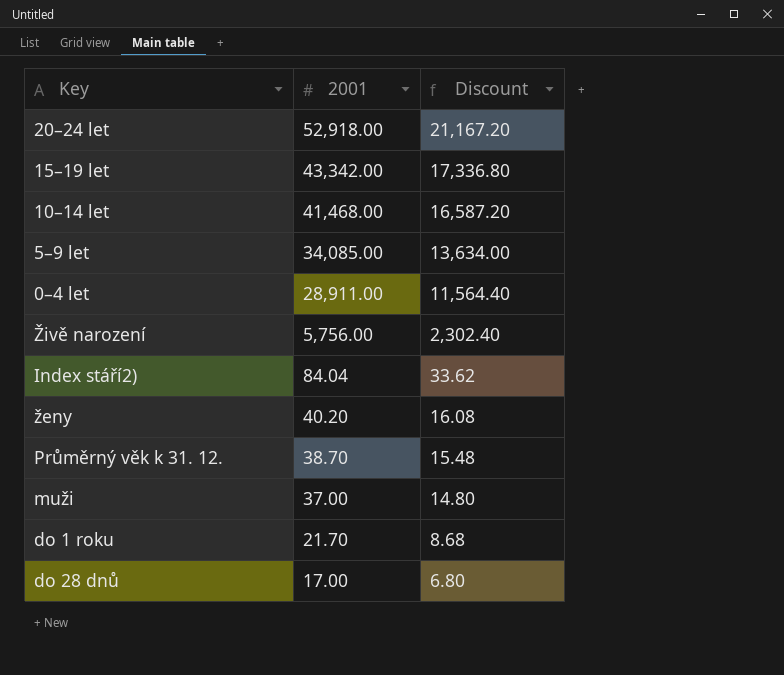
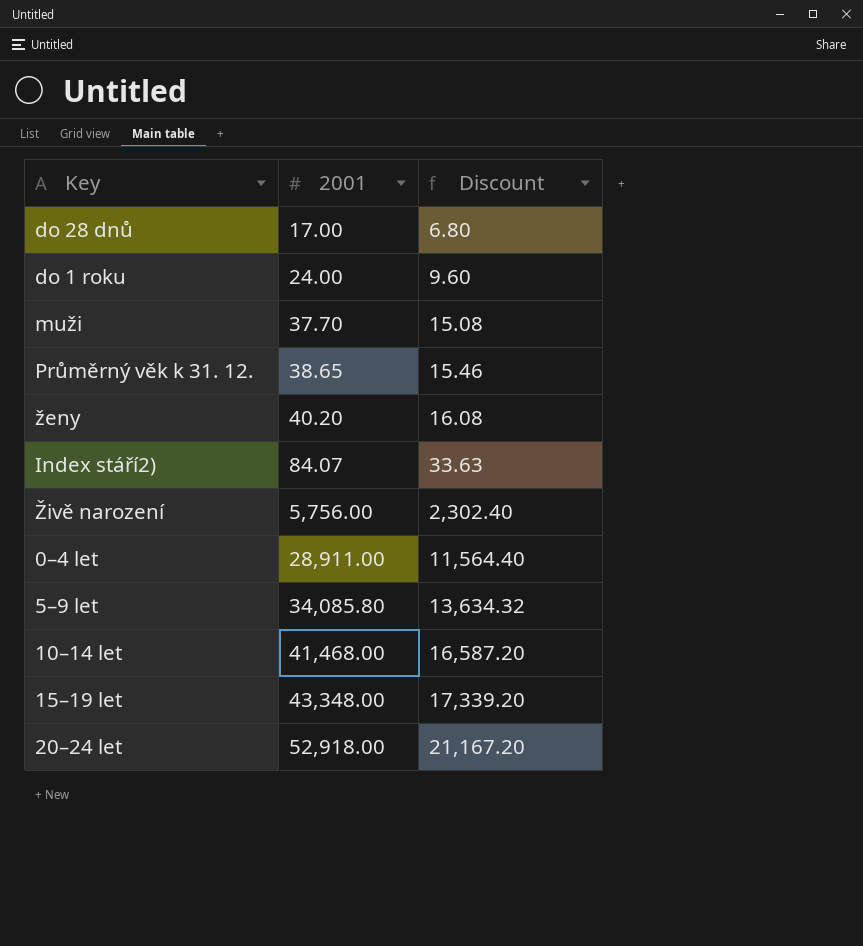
row order: 2001 descending -> 2001 ascending
do 1 roku | 2001: 21.70 -> 24.00
do 1 roku | Discount: 8.68 -> 9.60
muži | 2001: 37.00 -> 37.70
muži | Discount: 14.80 -> 15.08
Průměrný věk k 31. 12. | 2001: 38.70 -> 38.65
Průměrný věk k 31. 12. | Discount: 15.48 -> 15.46
Index stáří2) | 2001: 84.04 -> 84.07
Index stáří2) | Discount: 33.62 -> 33.63
5–9 let | 2001: 34,085.00 -> 34,085.80
5–9 let | Discount: 13,634.00 -> 13,634.32
15–19 let | 2001: 43,342.00 -> 43,348.00
15–19 let | Discount: 17,336.80 -> 17,339.20

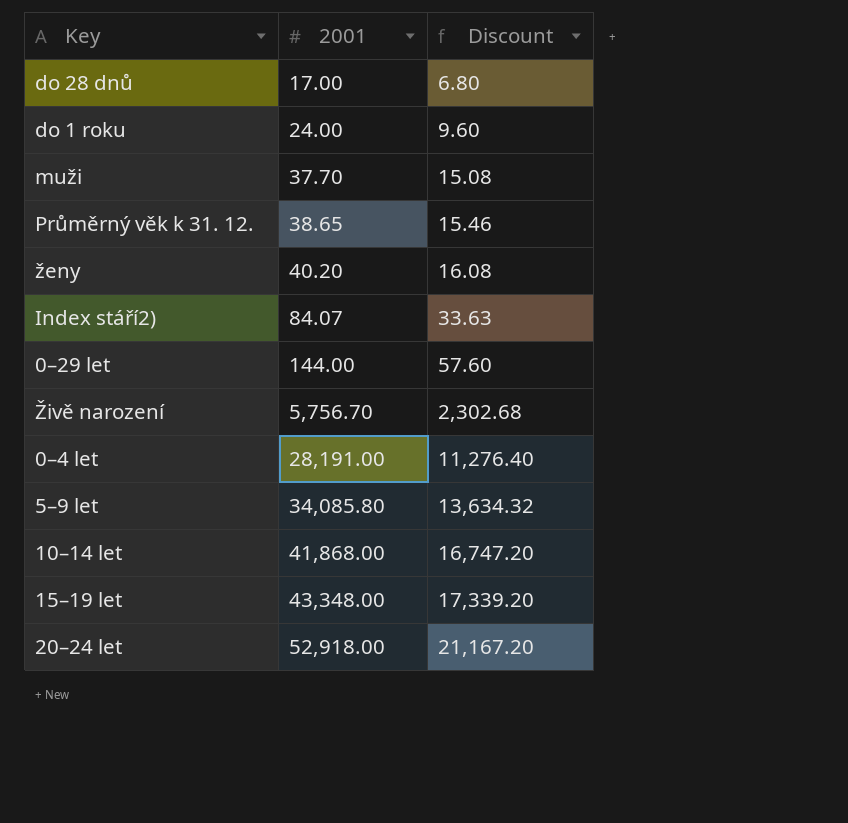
row 0–29 let: none -> 144.00 | 57.60
Živě narození | 2001: 5,756.00 -> 5,756.70
Živě narození | Discount: 2,302.40 -> 2,302.68
0–4 let | 2001: 28,911.00 -> 28,191.00
0–4 let | Discount: 11,564.40 -> 11,276.40
10–14 let | 2001: 41,468.00 -> 41,868.00
10–14 let | Discount: 16,587.20 -> 16,747.20

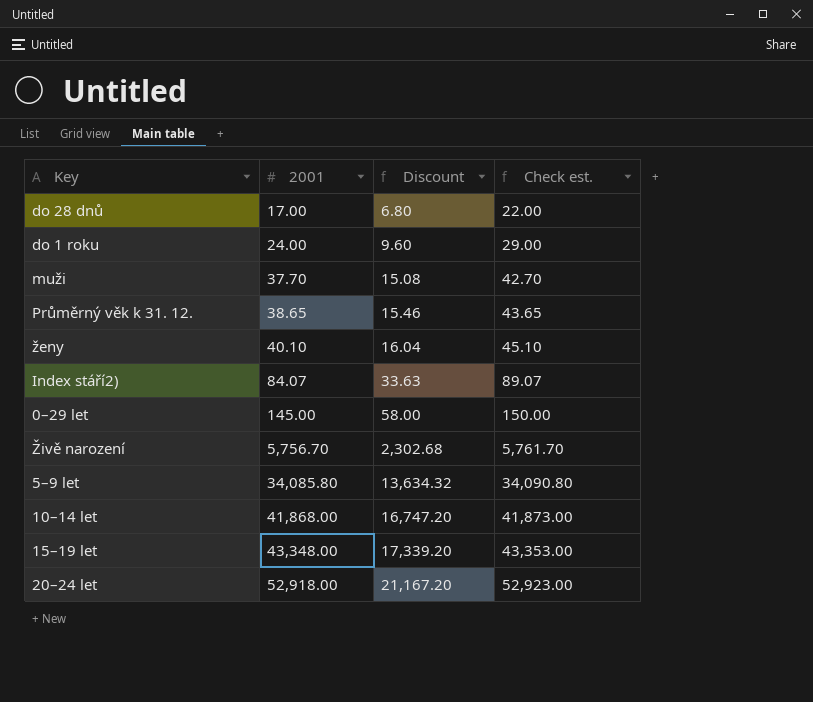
column Check est. | formula: none -> [2001] + 5
row 0–4 let: 28,191.00 | 11,276.40 -> none
ženy | 2001: 40.20 -> 40.10
ženy | Discount: 16.08 -> 16.04
0–29 let | 2001: 144.00 -> 145.00
0–29 let | Discount: 57.60 -> 58.00

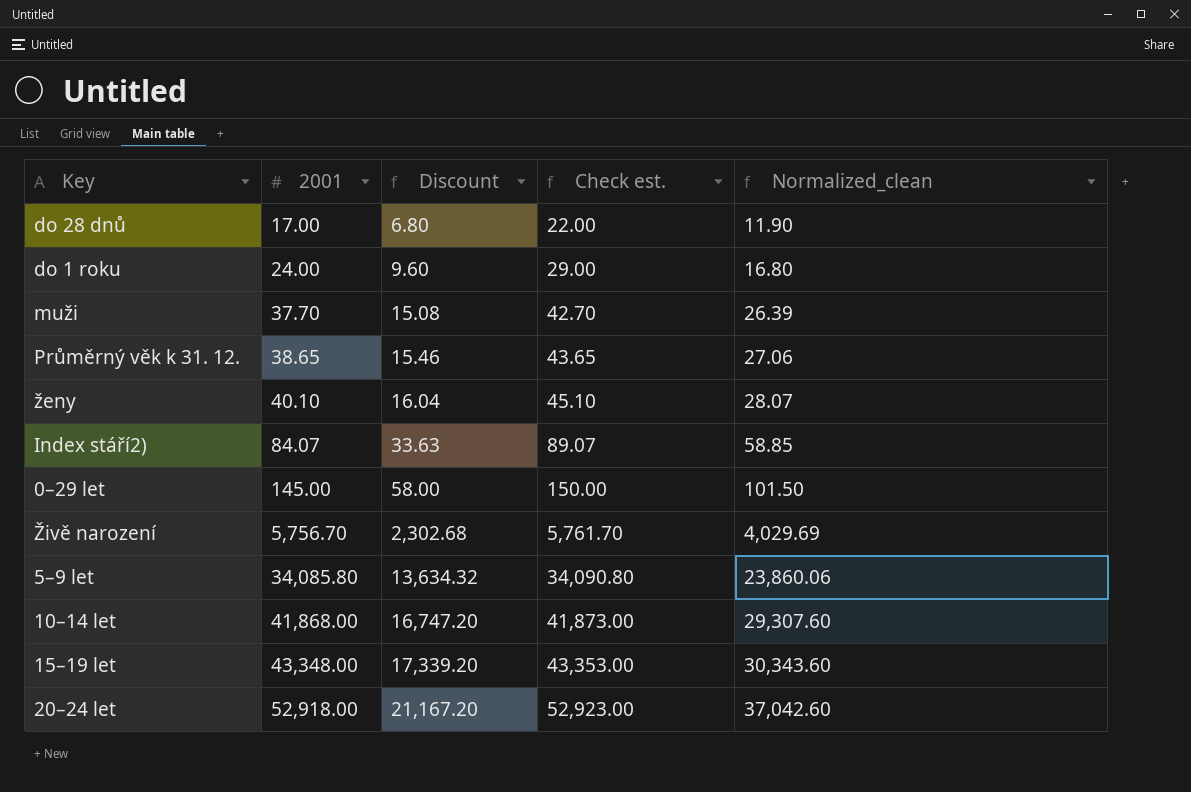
column Normalized_clean | formula: none -> [2001] * 0.7

